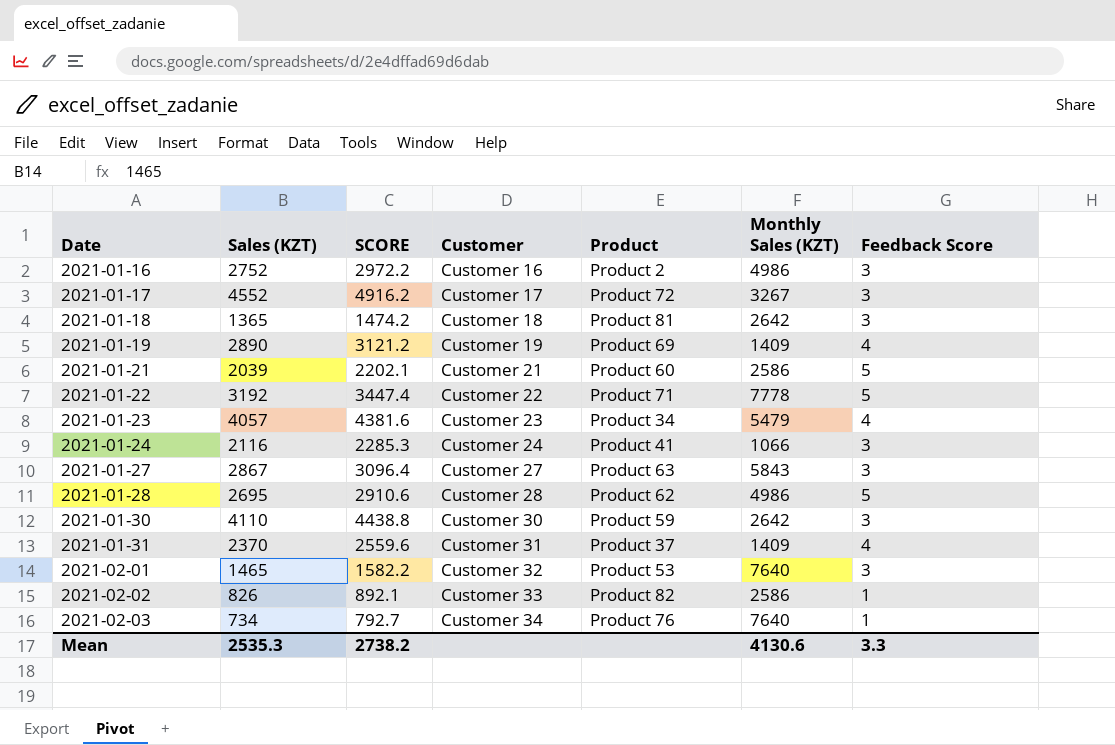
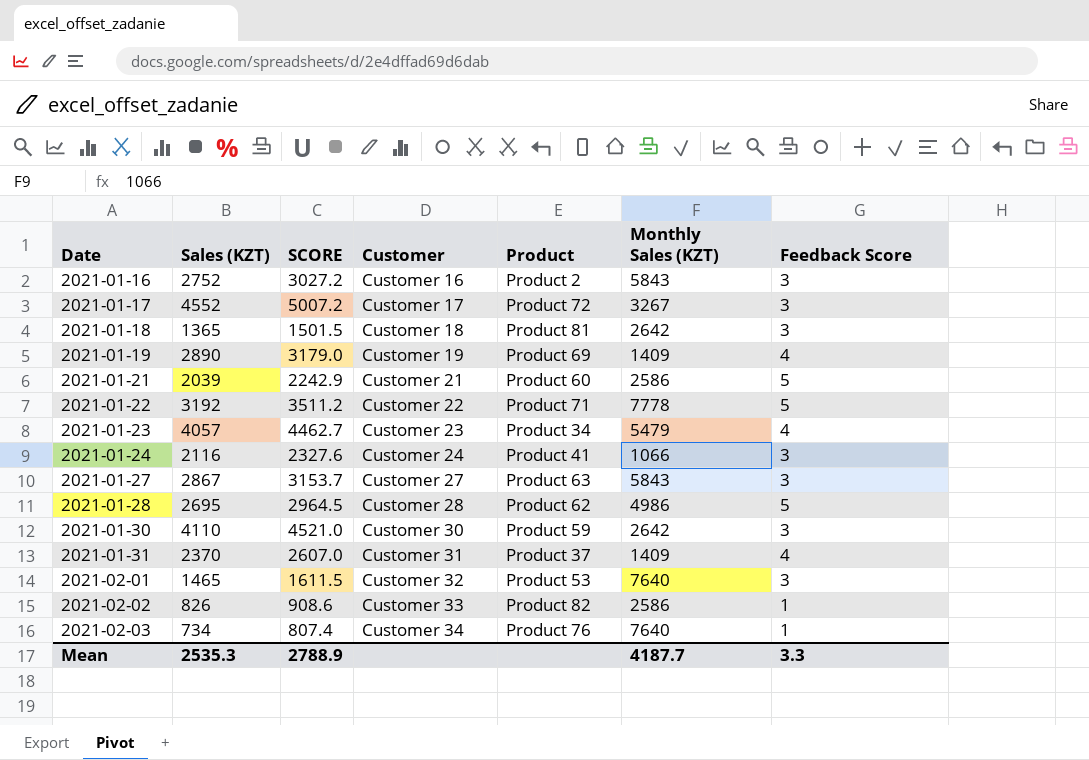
column SCORE | formula: [Sales (KZT)] * 1.08 -> [Sales (KZT)] * 1.1
2021-01-16 | Monthly Sales (KZT): 4986 -> 5843
Mean | SCORE: 2738.2 -> 2788.9
Mean | Monthly Sales (KZT): 4130.6 -> 4187.7

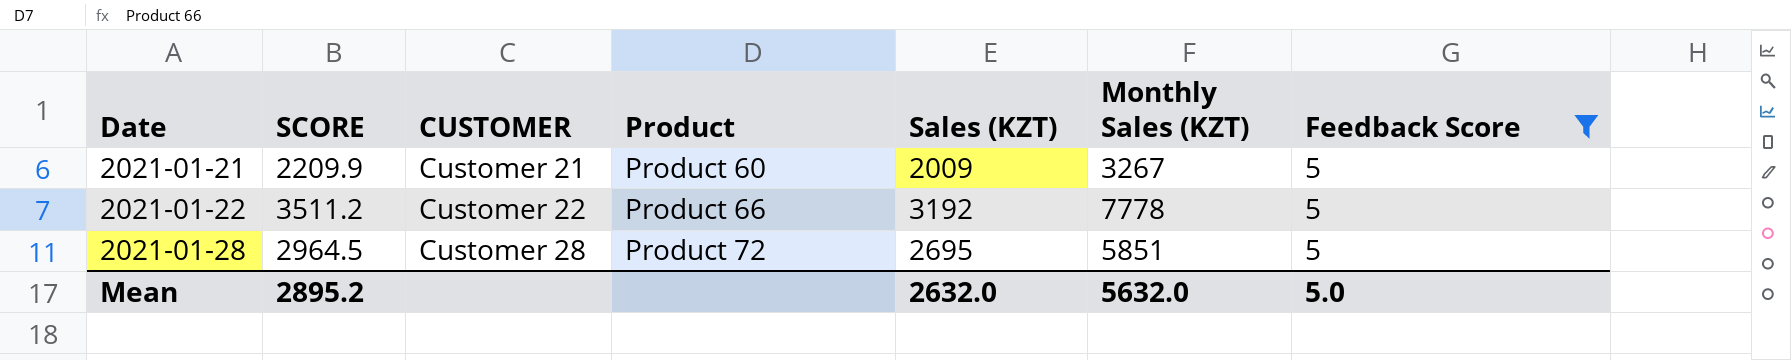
filter: none -> Feedback Score = 5
column name: Customer -> CUSTOMER
column Sales (KZT) | position: 2 -> 5
2021-01-21 | SCORE: 2242.9 -> 2209.9
2021-01-21 | Sales (KZT): 2039 -> 2009
2021-01-21 | Monthly Sales (KZT): 2586 -> 3267
2021-01-22 | Product: Product 71 -> Product 66
2021-01-28 | Product: Product 62 -> Product 72
2021-01-28 | Monthly Sales (KZT): 4986 -> 5851
Mean | SCORE: 2788.9 -> 2895.2
Mean | Sales (KZT): 2535.3 -> 2632.0
Mean | Monthly Sales (KZT): 4187.7 -> 5632.0
Mean | Feedback Score: 3.3 -> 5.0

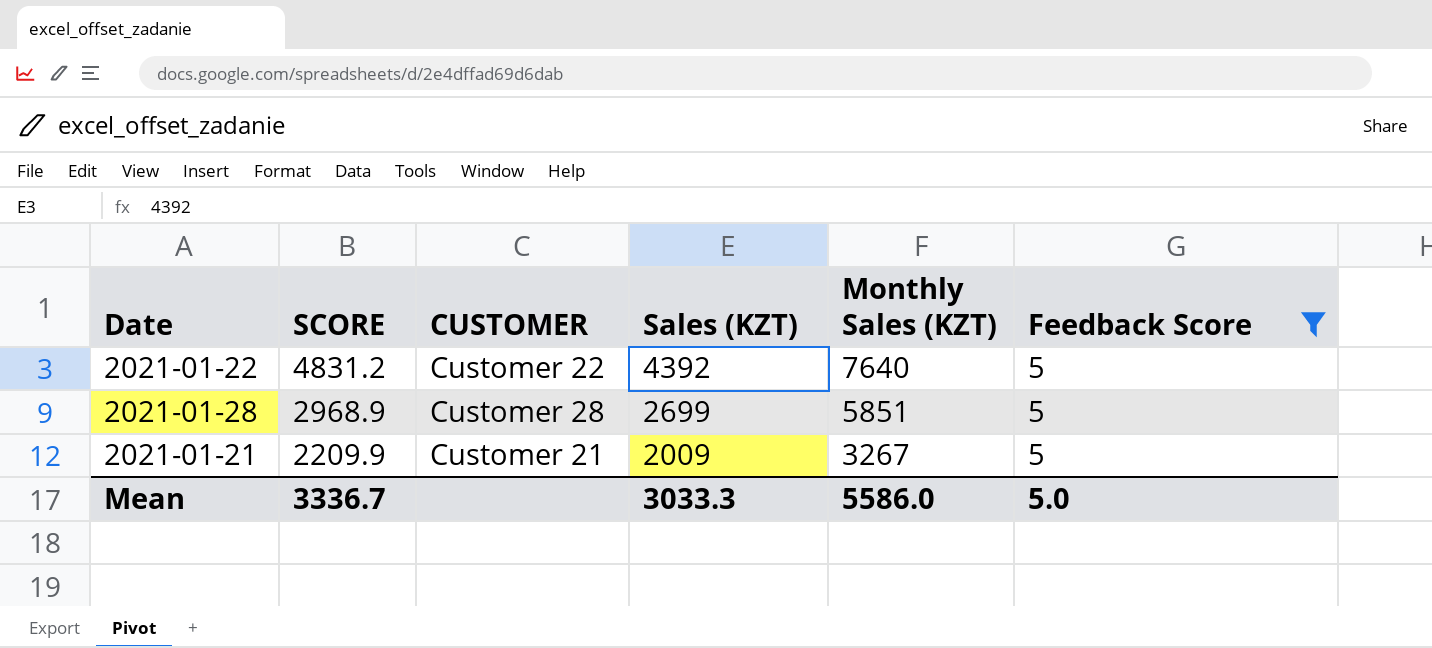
row order: Date ascending -> SCORE descending
column Product | position: 4 -> none
2021-01-22 | SCORE: 3511.2 -> 4831.2
2021-01-22 | Sales (KZT): 3192 -> 4392
2021-01-22 | Monthly Sales (KZT): 7778 -> 7640
2021-01-28 | SCORE: 2964.5 -> 2968.9
2021-01-28 | Sales (KZT): 2695 -> 2699
Mean | SCORE: 2895.2 -> 3336.7
Mean | Sales (KZT): 2632.0 -> 3033.3
Mean | Monthly Sales (KZT): 5632.0 -> 5586.0

